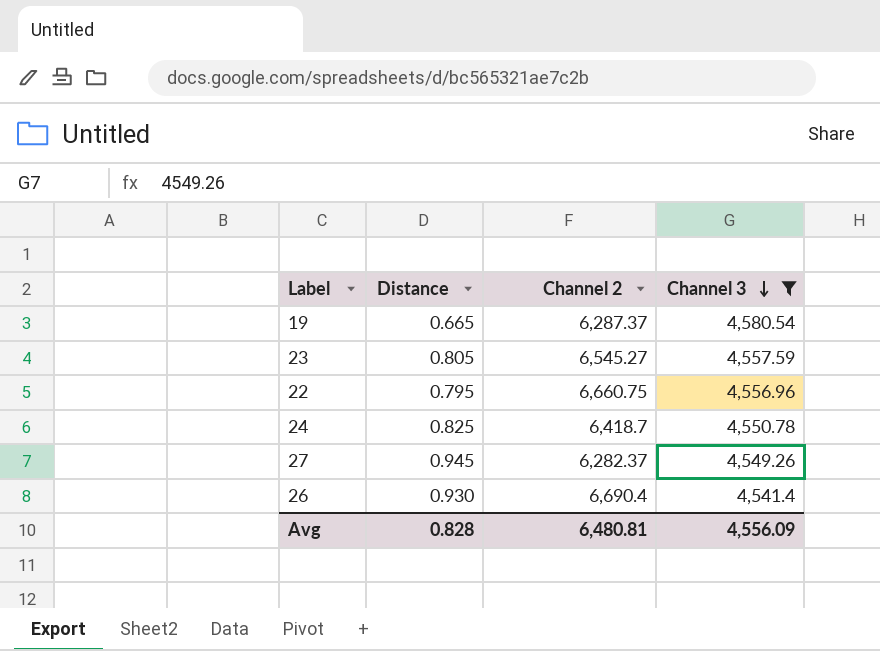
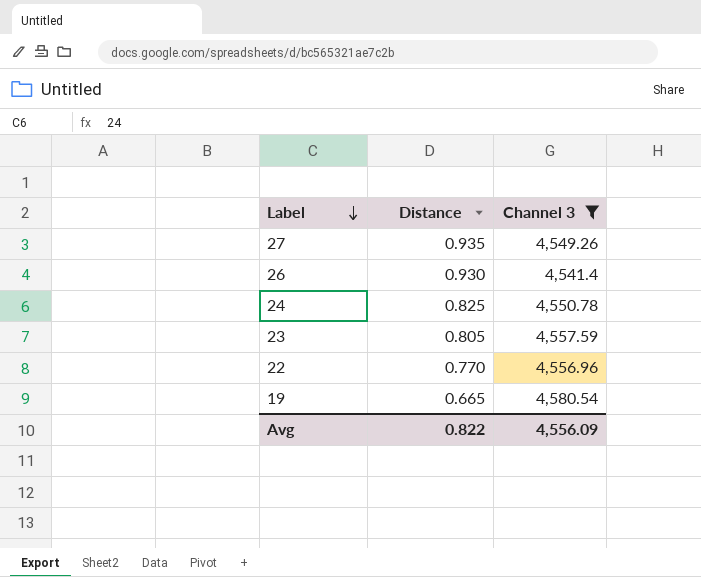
row order: Channel 3 descending -> Label descending
column Channel 2 | position: 3 -> none
27 | Distance: 0.945 -> 0.935
22 | Distance: 0.795 -> 0.770
Avg | Distance: 0.828 -> 0.822

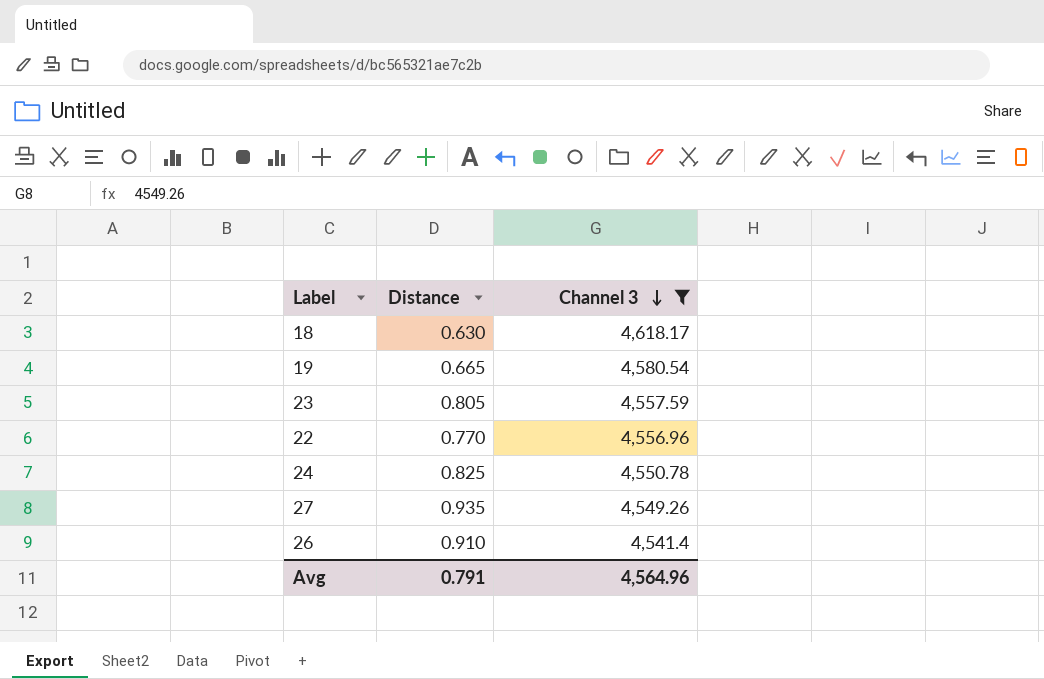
row order: Label descending -> Channel 3 descending
row 18: none -> 0.630 | 4,618.17
26 | Distance: 0.930 -> 0.910
Avg | Distance: 0.822 -> 0.791
Avg | Channel 3: 4,556.09 -> 4,564.96

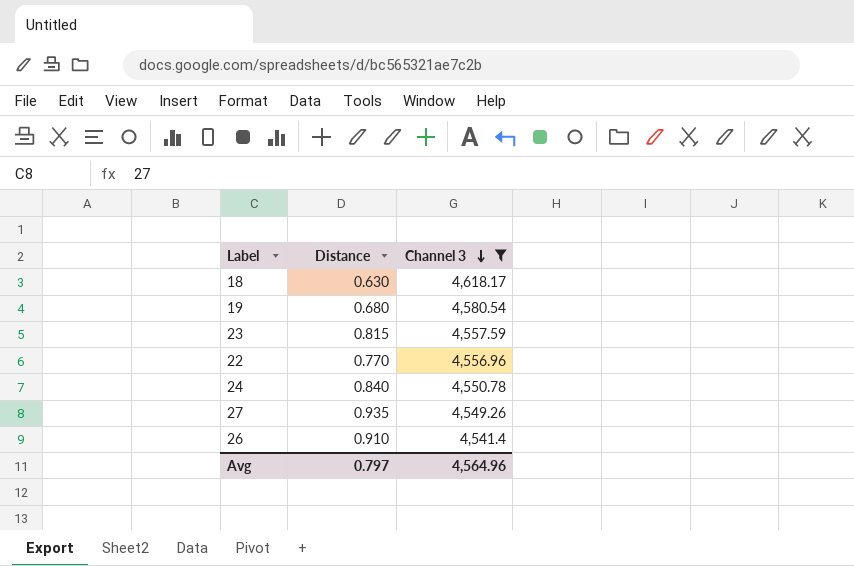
19 | Distance: 0.665 -> 0.680
23 | Distance: 0.805 -> 0.815
24 | Distance: 0.825 -> 0.840
Avg | Distance: 0.791 -> 0.797

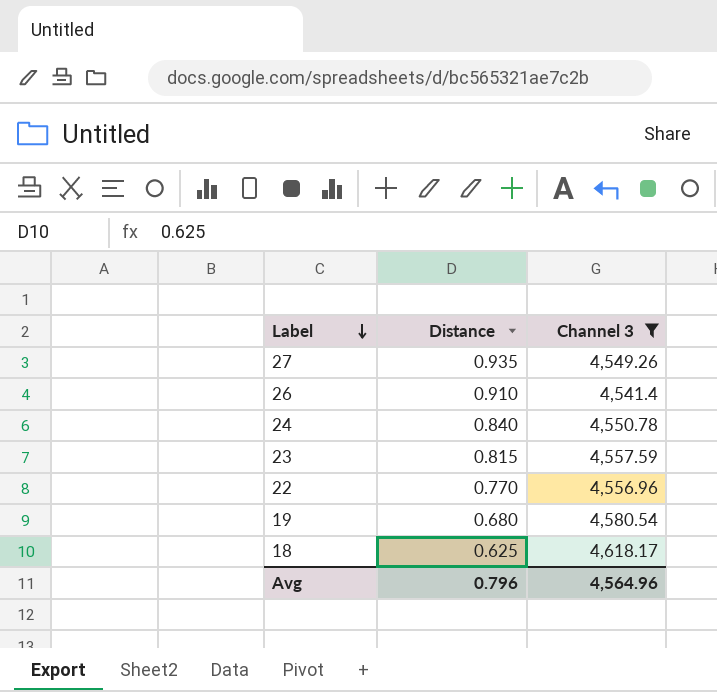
row order: Channel 3 descending -> Label descending
18 | Distance: 0.630 -> 0.625
Avg | Distance: 0.797 -> 0.796

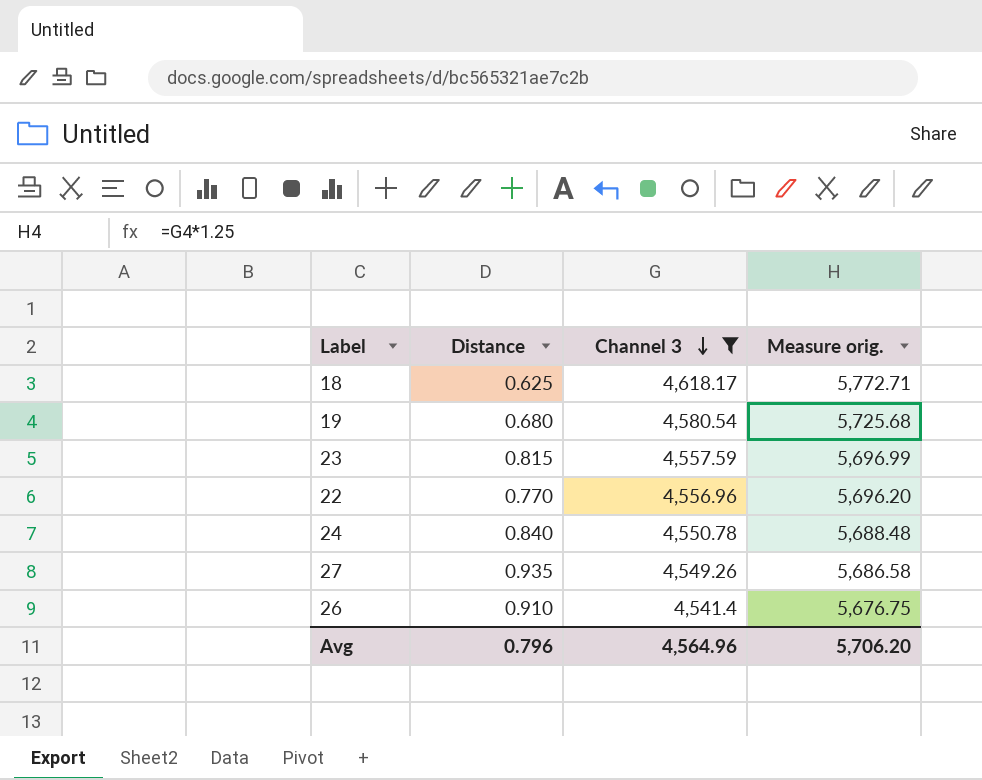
row order: Label descending -> Channel 3 descending
column Measure orig. | formula: none -> [Channel 3] * 1.25

